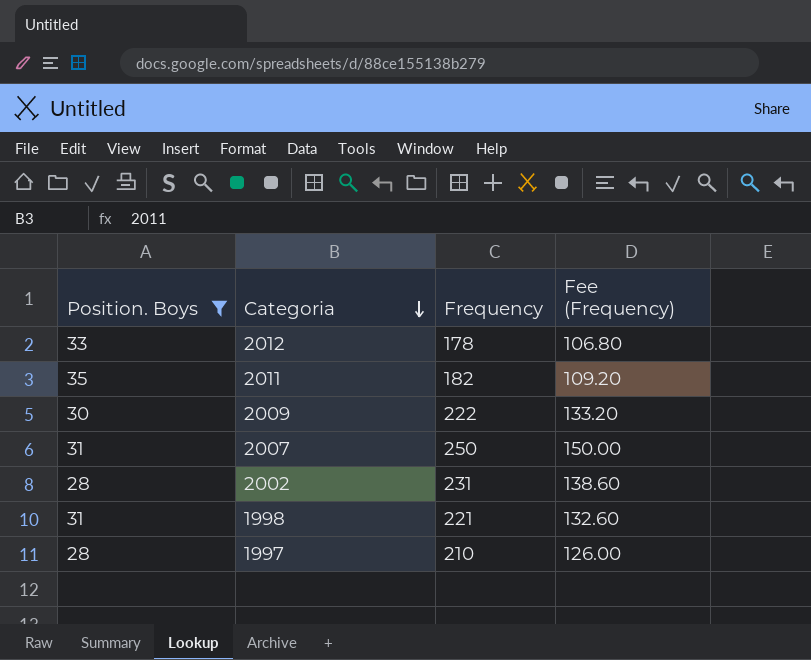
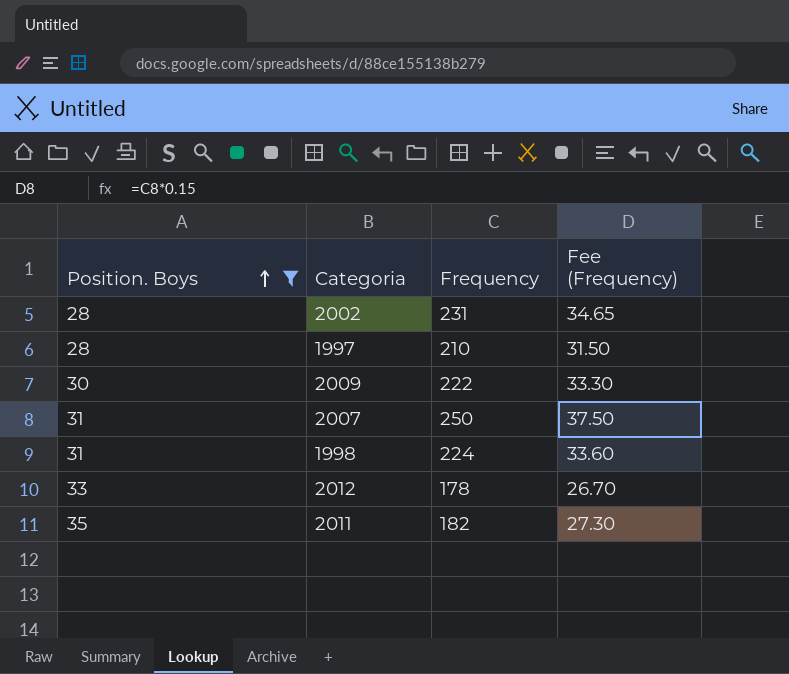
row order: Categoria descending -> Position. Boys ascending
column Fee (Frequency) | formula: [Frequency] * 0.6 -> [Frequency] * 0.15
1998 | Frequency: 221 -> 224

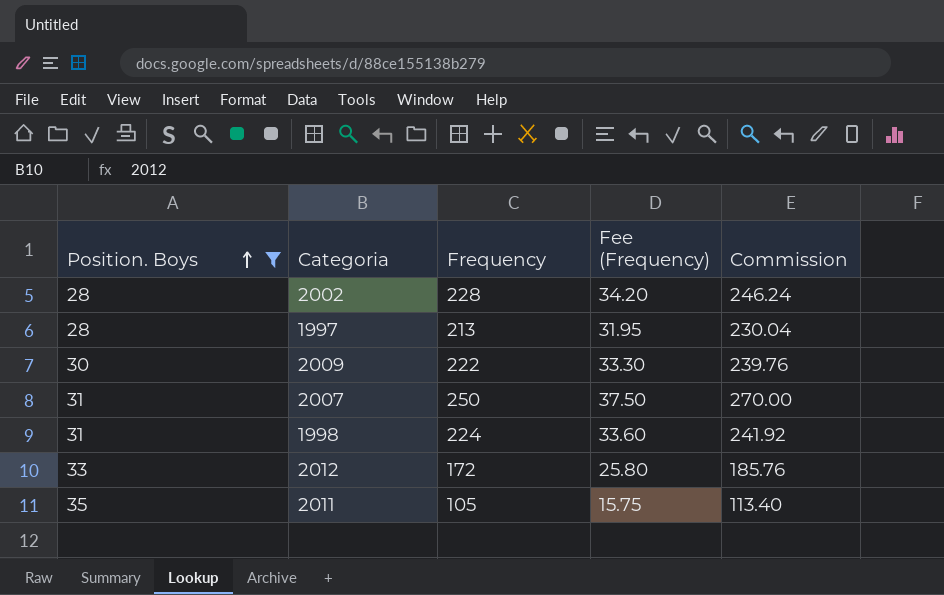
column Commission | formula: none -> [Frequency] * 1.08
2002 | Frequency: 231 -> 228
2002 | Fee (Frequency): 34.65 -> 34.20
1997 | Frequency: 210 -> 213
1997 | Fee (Frequency): 31.50 -> 31.95
2012 | Frequency: 178 -> 172
2012 | Fee (Frequency): 26.70 -> 25.80
2011 | Frequency: 182 -> 105
2011 | Fee (Frequency): 27.30 -> 15.75

